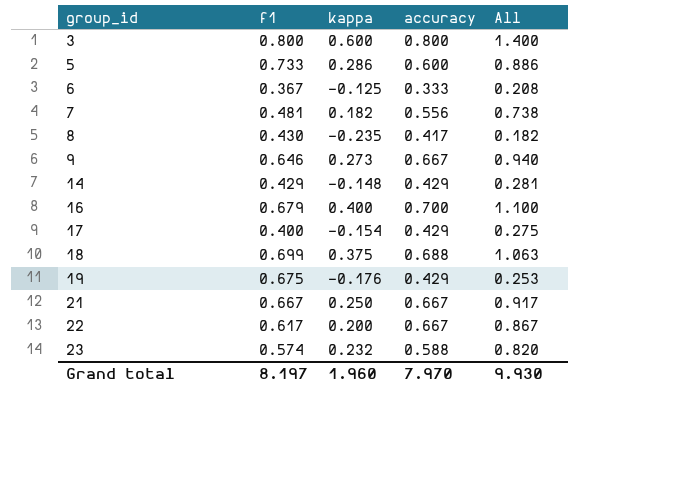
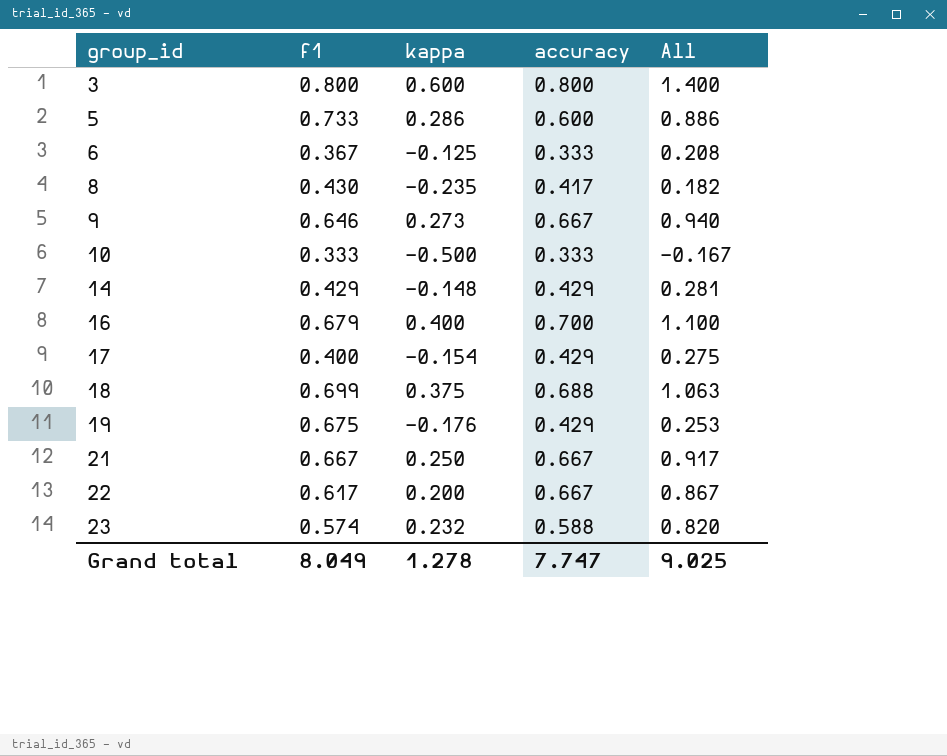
row 7: 0.481 | 0.182 | 0.556 | 0.738 -> none
row 10: none -> 0.333 | -0.500 | 0.333 | -0.167
Grand total | f1: 8.197 -> 8.049
Grand total | kappa: 1.960 -> 1.278
Grand total | accuracy: 7.970 -> 7.747
Grand total | All: 9.930 -> 9.025

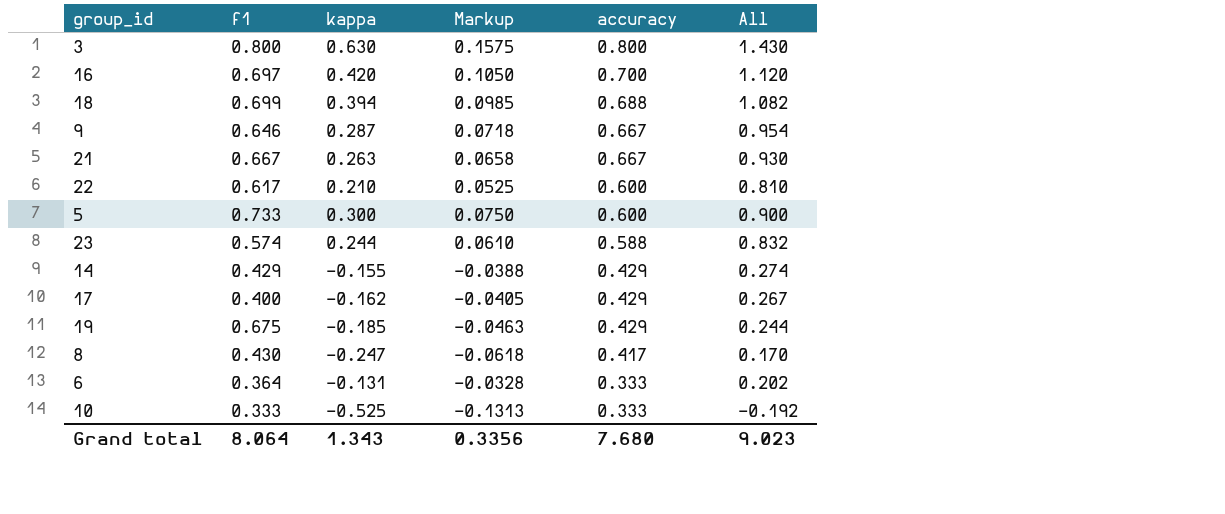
row order: group_id ascending -> accuracy descending
column Markup | formula: none -> [kappa] * 0.25
3 | kappa: 0.600 -> 0.630
3 | All: 1.400 -> 1.430
16 | f1: 0.679 -> 0.697
16 | kappa: 0.400 -> 0.420
16 | All: 1.100 -> 1.120
18 | kappa: 0.375 -> 0.394
18 | All: 1.063 -> 1.082
9 | kappa: 0.273 -> 0.287
9 | All: 0.940 -> 0.954
21 | kappa: 0.250 -> 0.263
21 | All: 0.917 -> 0.930
22 | kappa: 0.200 -> 0.210
22 | accuracy: 0.667 -> 0.600
22 | All: 0.867 -> 0.810
5 | kappa: 0.286 -> 0.300
5 | All: 0.886 -> 0.900
23 | kappa: 0.232 -> 0.244
23 | All: 0.820 -> 0.832
14 | kappa: -0.148 -> -0.155
14 | All: 0.281 -> 0.274
17 | kappa: -0.154 -> -0.162
17 | All: 0.275 -> 0.267
19 | kappa: -0.176 -> -0.185
19 | All: 0.253 -> 0.244
8 | kappa: -0.235 -> -0.247
8 | All: 0.182 -> 0.170
6 | f1: 0.367 -> 0.364
6 | kappa: -0.125 -> -0.131
6 | All: 0.208 -> 0.202
10 | kappa: -0.500 -> -0.525
10 | All: -0.167 -> -0.192
Grand total | f1: 8.049 -> 8.064
Grand total | kappa: 1.278 -> 1.343
Grand total | accuracy: 7.747 -> 7.680
Grand total | All: 9.025 -> 9.023

